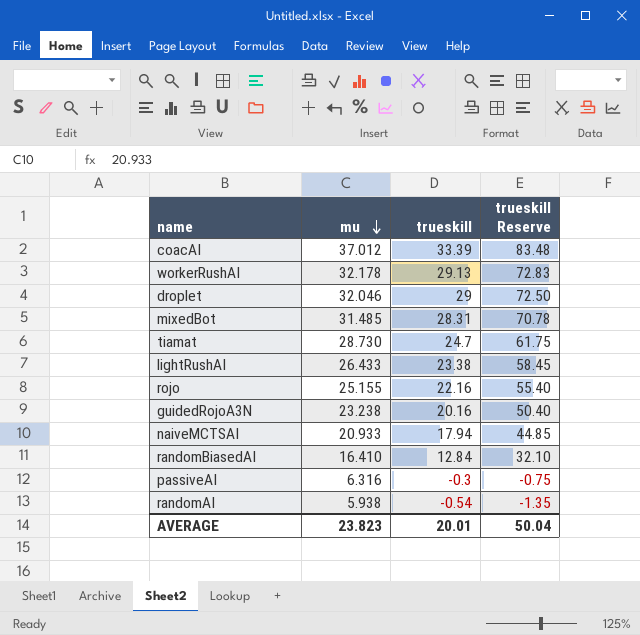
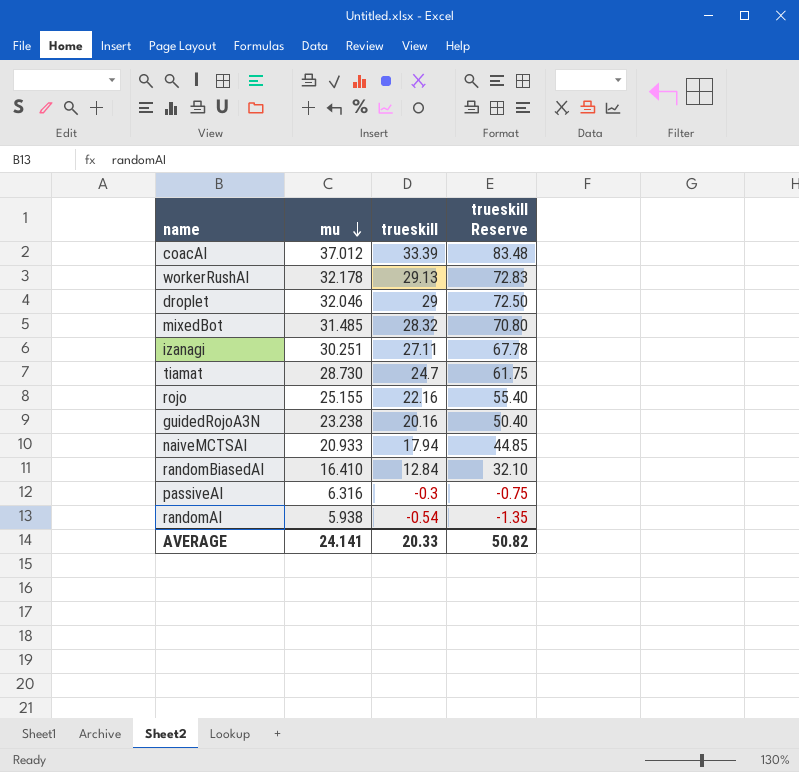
row lightRushAI: 26.433 | 23.38 | 58.45 -> none
mixedBot | trueskill: 28.31 -> 28.32
mixedBot | trueskill Reserve: 70.78 -> 70.80
row izanagi: none -> 30.251 | 27.11 | 67.78
AVERAGE | mu: 23.823 -> 24.141
AVERAGE | trueskill: 20.01 -> 20.33
AVERAGE | trueskill Reserve: 50.04 -> 50.82

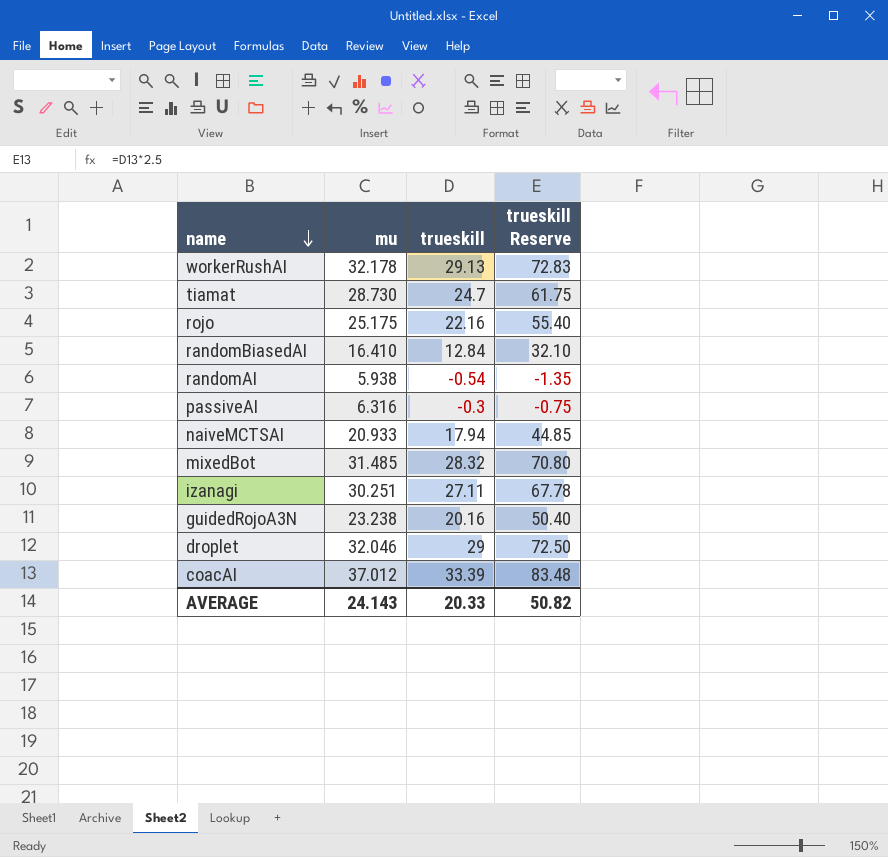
row order: mu descending -> name descending
rojo | mu: 25.155 -> 25.175
AVERAGE | mu: 24.141 -> 24.143

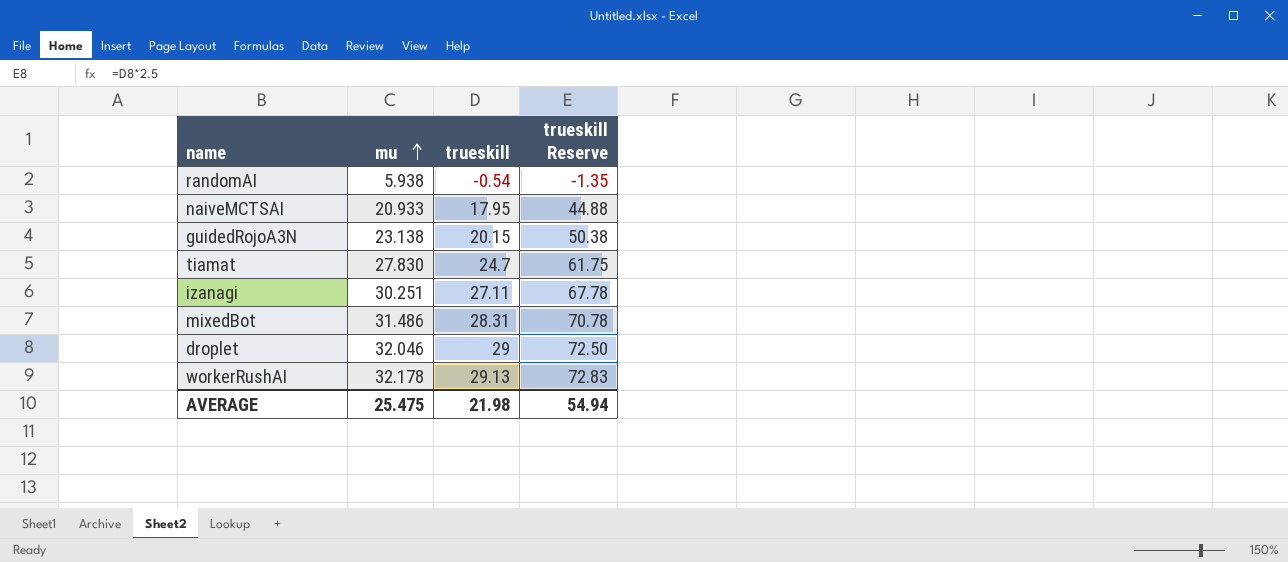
row order: name descending -> mu ascending
row rojo: 25.175 | 22.16 | 55.40 -> none
row randomBiasedAI: 16.410 | 12.84 | 32.10 -> none
row passiveAI: 6.316 | -0.3 | -0.75 -> none
row coacAI: 37.012 | 33.39 | 83.48 -> none
naiveMCTSAI | trueskill: 17.94 -> 17.95
naiveMCTSAI | trueskill Reserve: 44.85 -> 44.88
guidedRojoA3N | mu: 23.238 -> 23.138
guidedRojoA3N | trueskill: 20.16 -> 20.15
guidedRojoA3N | trueskill Reserve: 50.40 -> 50.38
tiamat | mu: 28.730 -> 27.830
mixedBot | mu: 31.485 -> 31.486
mixedBot | trueskill: 28.32 -> 28.31
mixedBot | trueskill Reserve: 70.80 -> 70.78
AVERAGE | mu: 24.143 -> 25.475
AVERAGE | trueskill: 20.33 -> 21.98
AVERAGE | trueskill Reserve: 50.82 -> 54.94

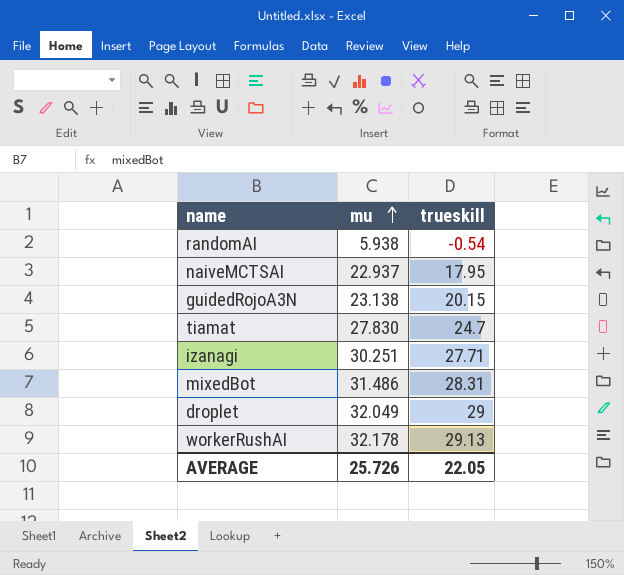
column trueskill Reserve | formula: [trueskill] * 2.5 -> none
naiveMCTSAI | mu: 20.933 -> 22.937
izanagi | trueskill: 27.11 -> 27.71
droplet | mu: 32.046 -> 32.049
AVERAGE | mu: 25.475 -> 25.726
AVERAGE | trueskill: 21.98 -> 22.05

